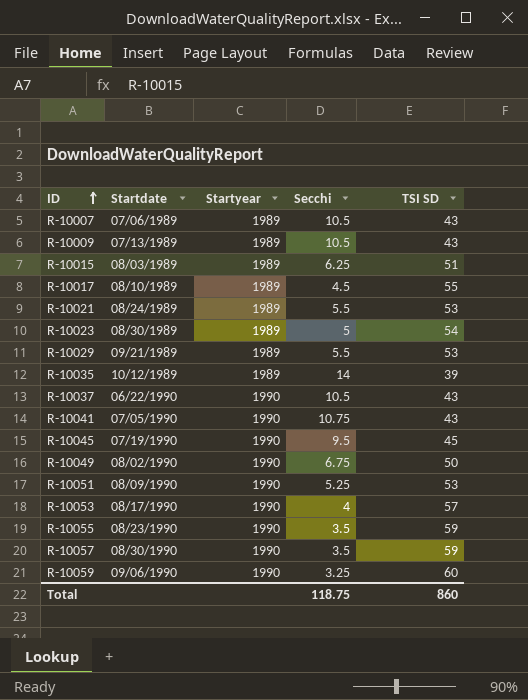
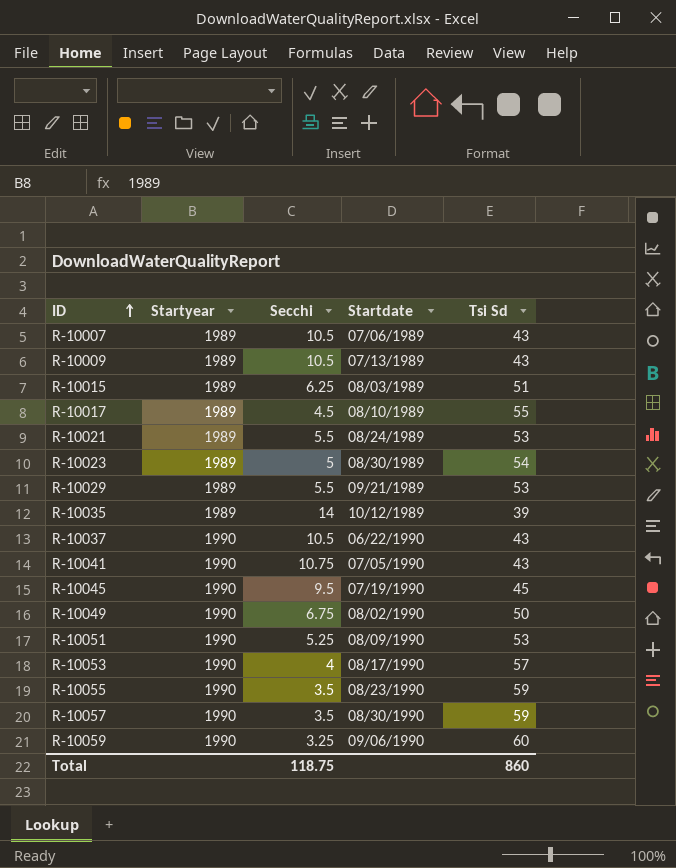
column Startdate | position: 2 -> 4
column name: TSI SD -> Tsi Sd

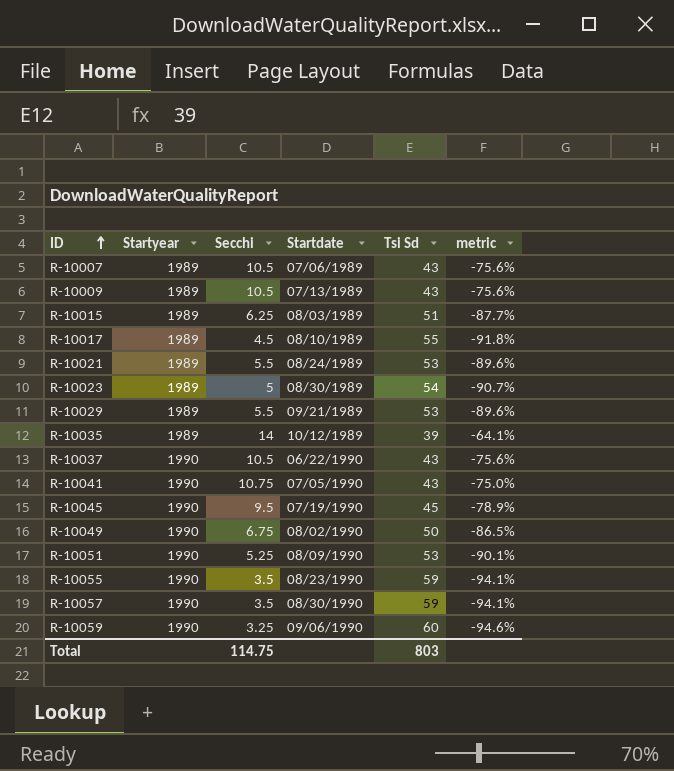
column metric | formula: none -> ([Secchi] - [Tsi Sd]) / [Tsi Sd]
row R-10053: 1990 | 4 | 08/17/1990 | 57 -> none
Total | Secchi: 118.75 -> 114.75
Total | Tsi Sd: 860 -> 803

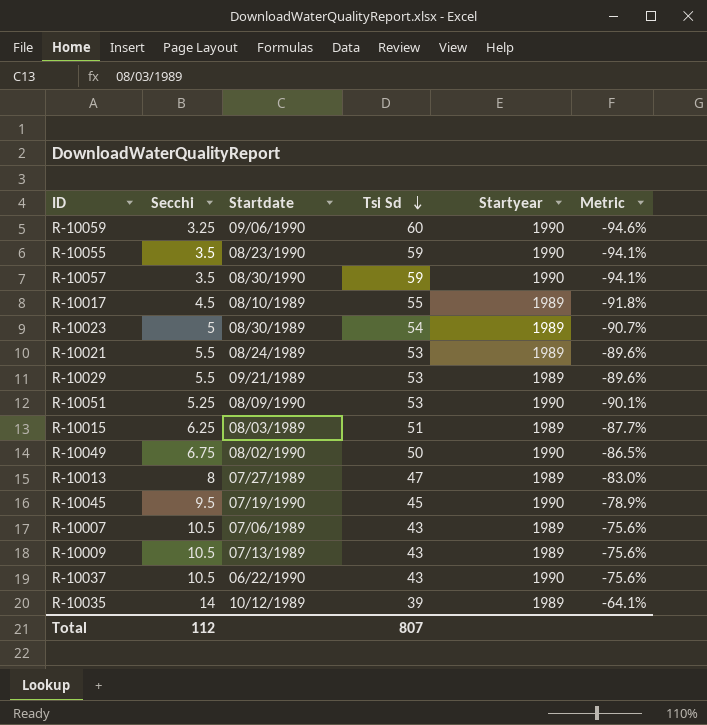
row order: ID ascending -> Tsi Sd descending
column Startyear | position: 2 -> 5
column name: metric -> Metric
row R-10041: 1990 | 10.75 | 07/05/1990 | 43 | -75.0% -> none
row R-10013: none -> 8 | 07/27/1989 | 47 | 1989 | -83.0%
Total | Secchi: 114.75 -> 112
Total | Tsi Sd: 803 -> 807

